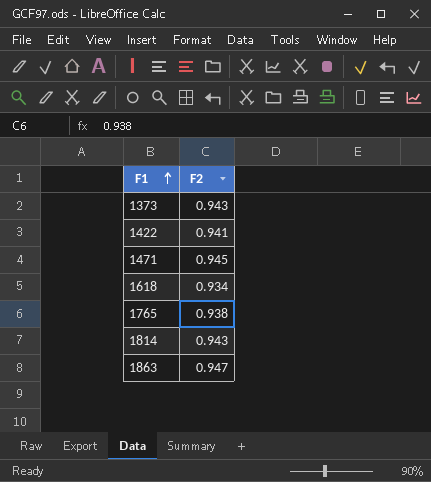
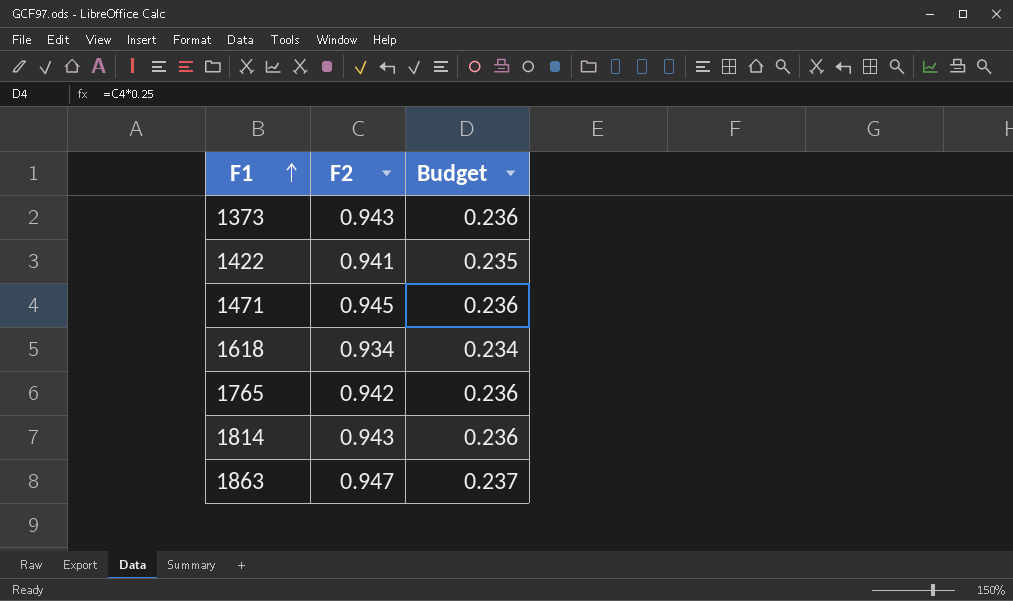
column Budget | formula: none -> [F2] * 0.25
1765 | F2: 0.938 -> 0.942

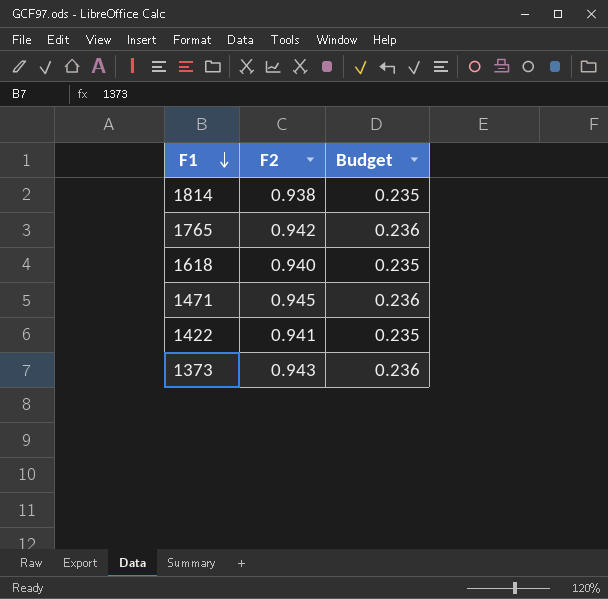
row order: F1 ascending -> F1 descending
row 1863: 0.947 | 0.237 -> none
1814 | F2: 0.943 -> 0.938
1814 | Budget: 0.236 -> 0.235
1618 | F2: 0.934 -> 0.940
1618 | Budget: 0.234 -> 0.235

